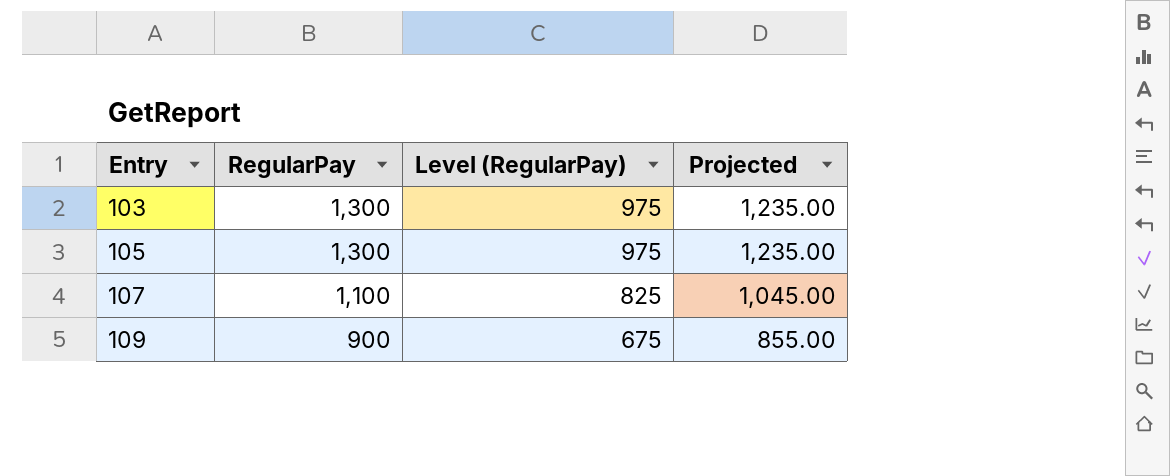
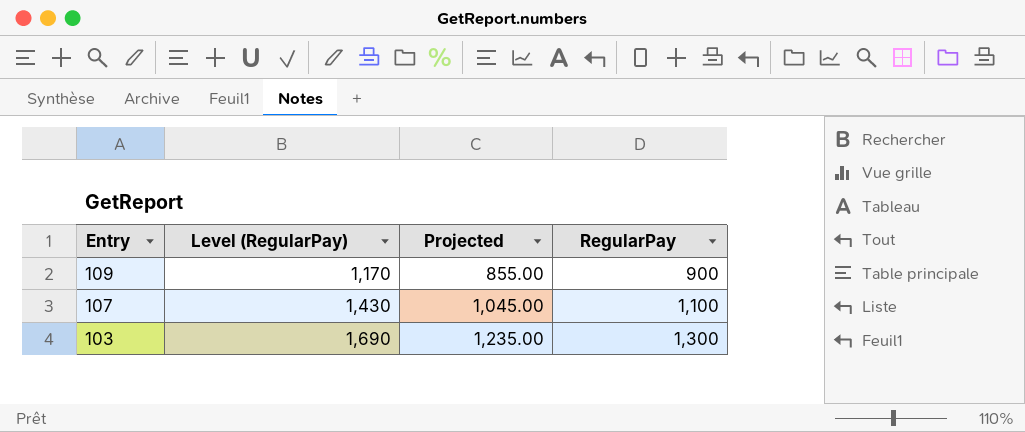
row order: Entry ascending -> Entry descending
column Level (RegularPay) | formula: [RegularPay] * 0.75 -> [RegularPay] * 1.3
column RegularPay | position: 2 -> 4
row 105: 1,300 | 975 | 1,235.00 -> none

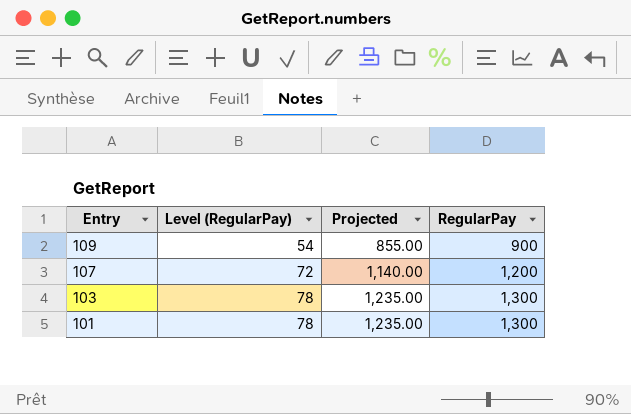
column Level (RegularPay) | formula: [RegularPay] * 1.3 -> [RegularPay] * 0.06
107 | Projected: 1,045.00 -> 1,140.00
107 | RegularPay: 1,100 -> 1,200
row 101: none -> 78 | 1,235.00 | 1,300

